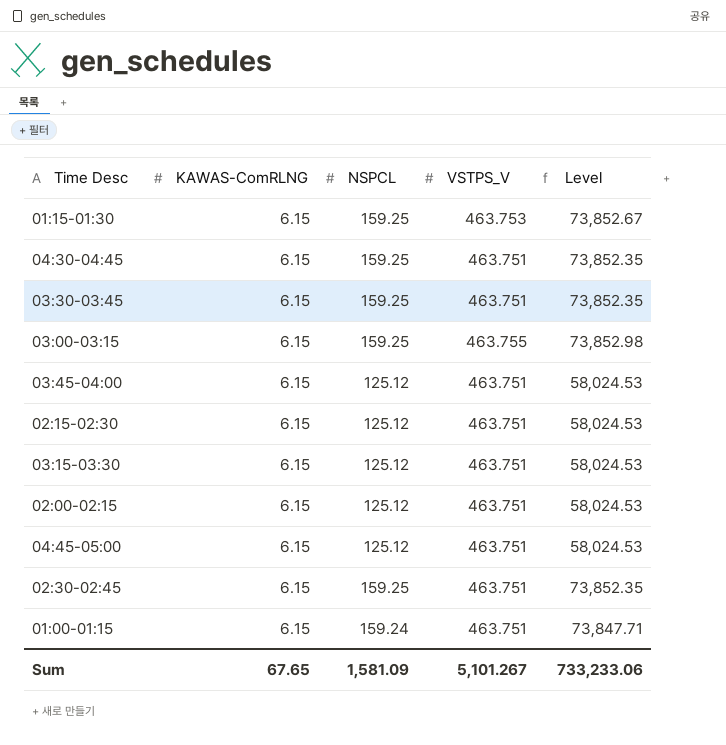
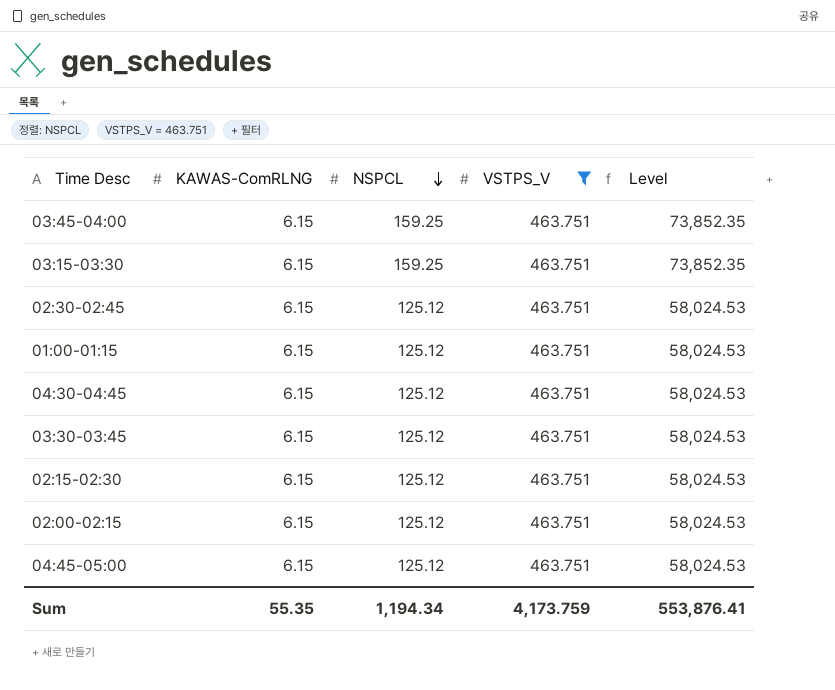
filter: none -> VSTPS_V = 463.751
row order: none -> NSPCL descending
03:45-04:00 | NSPCL: 125.12 -> 159.25
03:45-04:00 | Level: 58,024.53 -> 73,852.35
03:15-03:30 | NSPCL: 125.12 -> 159.25
03:15-03:30 | Level: 58,024.53 -> 73,852.35
02:30-02:45 | NSPCL: 159.25 -> 125.12
02:30-02:45 | Level: 73,852.35 -> 58,024.53
01:00-01:15 | NSPCL: 159.24 -> 125.12
01:00-01:15 | Level: 73,847.71 -> 58,024.53
04:30-04:45 | NSPCL: 159.25 -> 125.12
04:30-04:45 | Level: 73,852.35 -> 58,024.53
03:30-03:45 | NSPCL: 159.25 -> 125.12
03:30-03:45 | Level: 73,852.35 -> 58,024.53
Sum | KAWAS-ComRLNG: 67.65 -> 55.35
Sum | NSPCL: 1,581.09 -> 1,194.34
Sum | VSTPS_V: 5,101.267 -> 4,173.759
Sum | Level: 733,233.06 -> 553,876.41

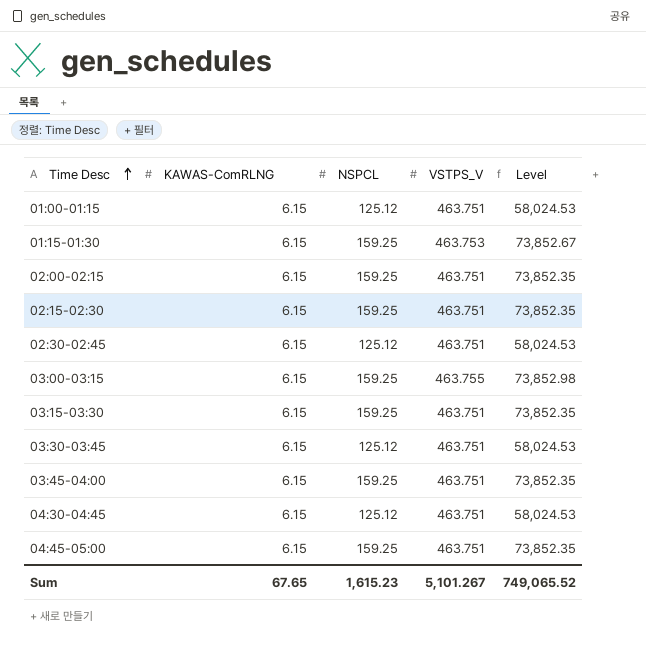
filter: VSTPS_V = 463.751 -> none
row order: NSPCL descending -> Time Desc ascending
02:00-02:15 | NSPCL: 125.12 -> 159.25
02:00-02:15 | Level: 58,024.53 -> 73,852.35
02:15-02:30 | NSPCL: 125.12 -> 159.25
02:15-02:30 | Level: 58,024.53 -> 73,852.35
04:45-05:00 | NSPCL: 125.12 -> 159.25
04:45-05:00 | Level: 58,024.53 -> 73,852.35
Sum | KAWAS-ComRLNG: 55.35 -> 67.65
Sum | NSPCL: 1,194.34 -> 1,615.23
Sum | VSTPS_V: 4,173.759 -> 5,101.267
Sum | Level: 553,876.41 -> 749,065.52

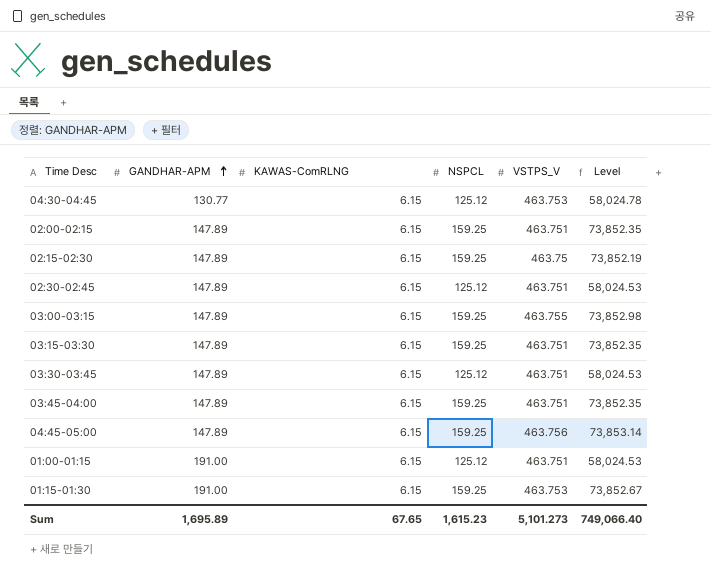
row order: Time Desc ascending -> GANDHAR-APM ascending
column GANDHAR-APM | position: none -> 2
04:30-04:45 | VSTPS_V: 463.751 -> 463.753
04:30-04:45 | Level: 58,024.53 -> 58,024.78
02:15-02:30 | VSTPS_V: 463.751 -> 463.75
02:15-02:30 | Level: 73,852.35 -> 73,852.19
04:45-05:00 | VSTPS_V: 463.751 -> 463.756
04:45-05:00 | Level: 73,852.35 -> 73,853.14
Sum | VSTPS_V: 5,101.267 -> 5,101.273
Sum | Level: 749,065.52 -> 749,066.40

